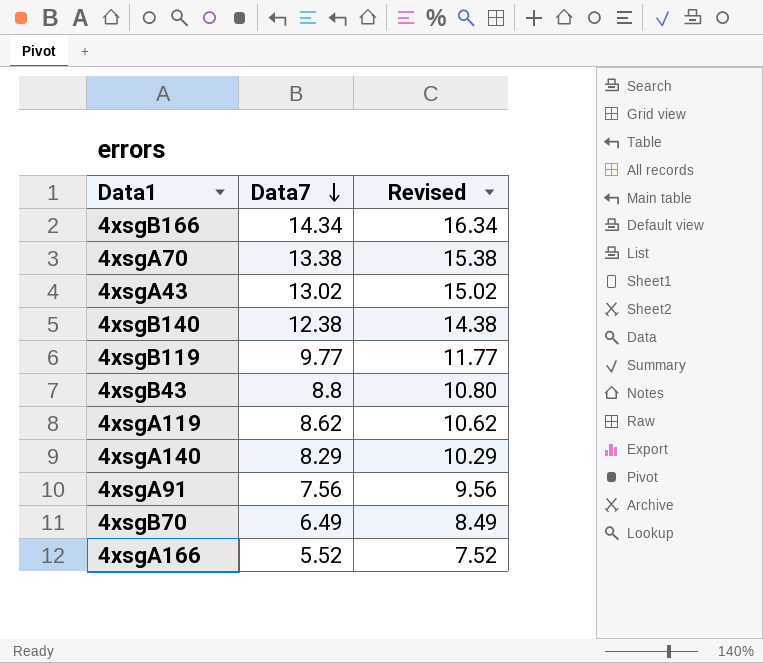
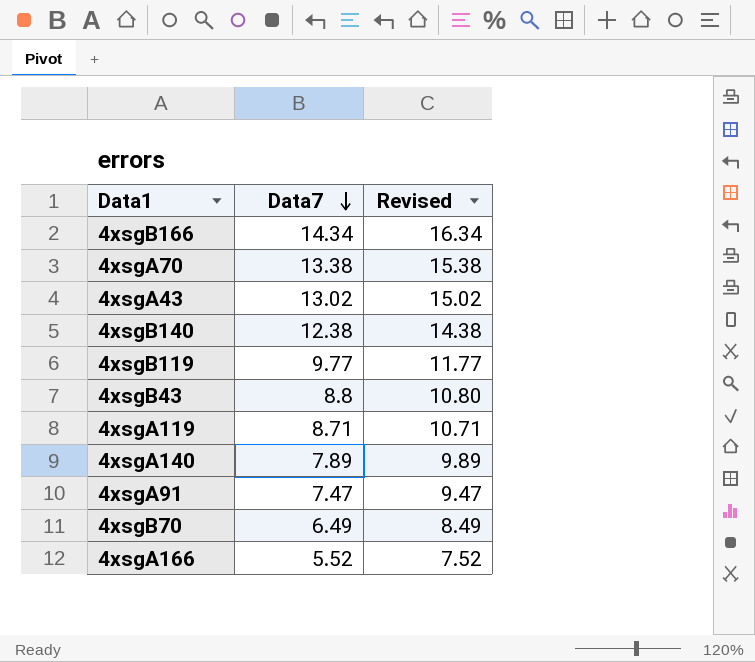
4xsgA119 | Data7: 8.62 -> 8.71
4xsgA119 | Revised: 10.62 -> 10.71
4xsgA140 | Data7: 8.29 -> 7.89
4xsgA140 | Revised: 10.29 -> 9.89
4xsgA91 | Data7: 7.56 -> 7.47
4xsgA91 | Revised: 9.56 -> 9.47

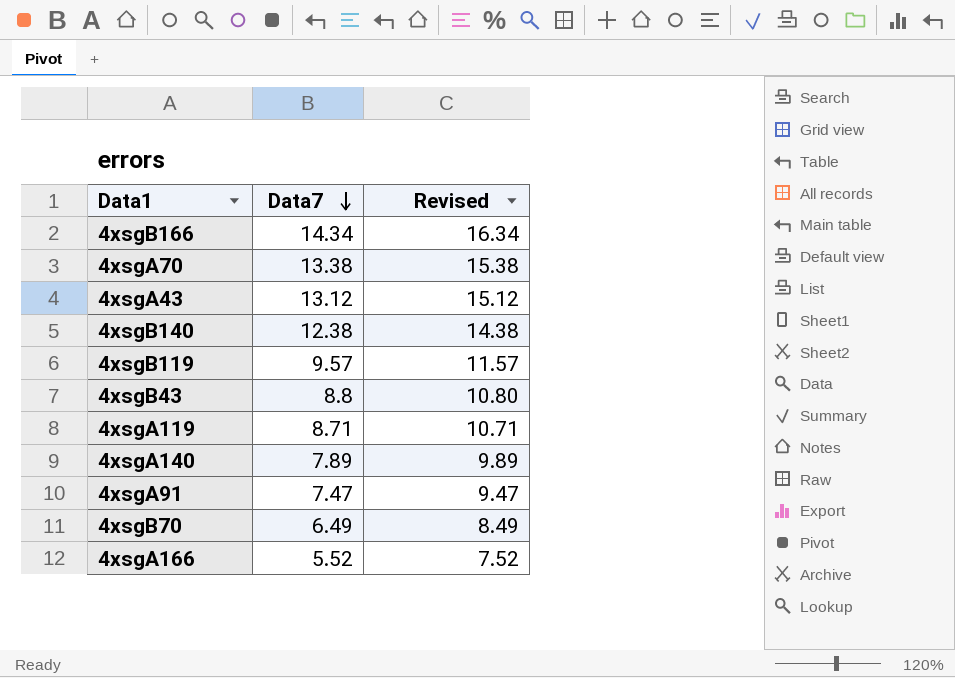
4xsgA43 | Data7: 13.02 -> 13.12
4xsgA43 | Revised: 15.02 -> 15.12
4xsgB119 | Data7: 9.77 -> 9.57
4xsgB119 | Revised: 11.77 -> 11.57

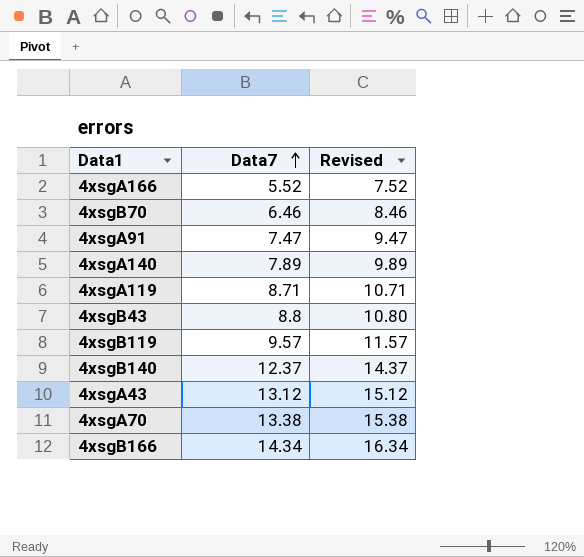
row order: Data7 descending -> Data7 ascending
4xsgB70 | Data7: 6.49 -> 6.46
4xsgB70 | Revised: 8.49 -> 8.46
4xsgB140 | Data7: 12.38 -> 12.37
4xsgB140 | Revised: 14.38 -> 14.37

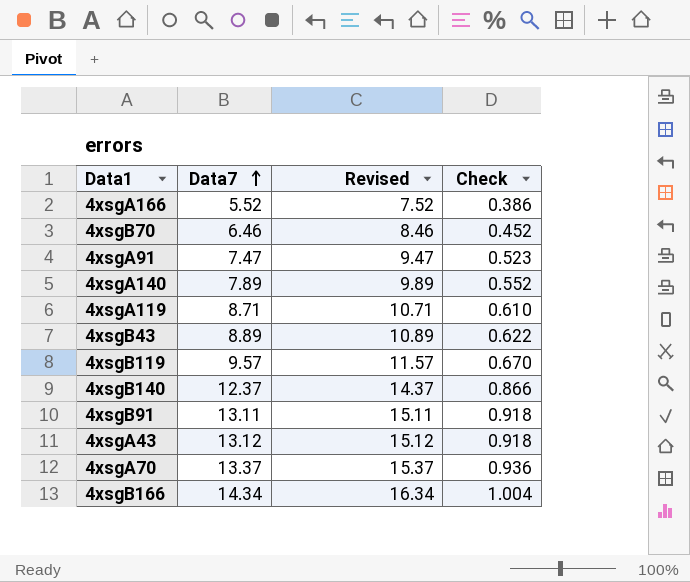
column Check | formula: none -> [Data7] * 0.07
4xsgB43 | Data7: 8.8 -> 8.89
4xsgB43 | Revised: 10.80 -> 10.89
row 4xsgB91: none -> 13.11 | 15.11 | 0.918
4xsgA70 | Data7: 13.38 -> 13.37
4xsgA70 | Revised: 15.38 -> 15.37

